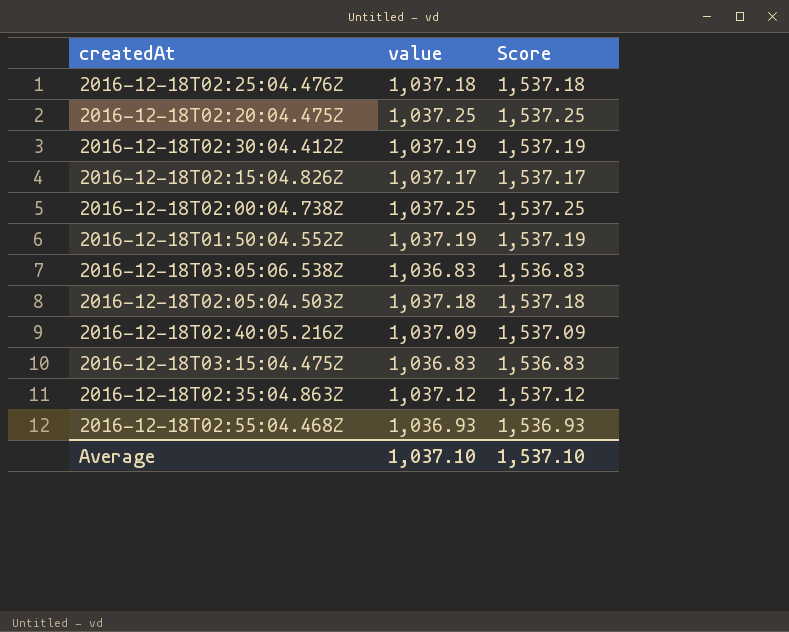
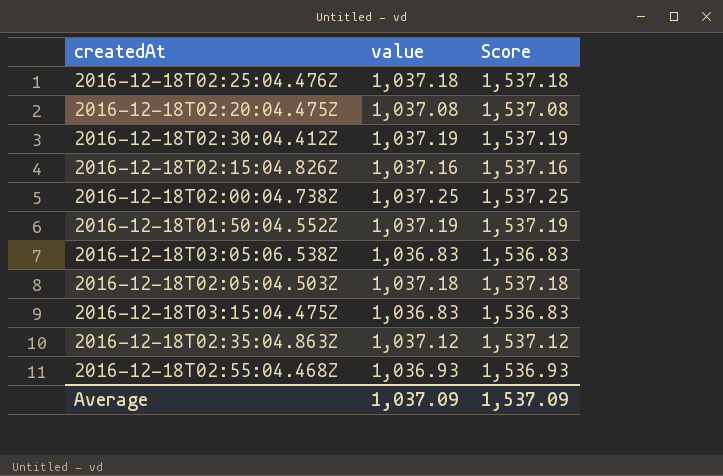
row 2016-12-18T02:40:05.216Z: 1,037.09 | 1,537.09 -> none
2016-12-18T02:20:04.475Z | value: 1,037.25 -> 1,037.08
2016-12-18T02:20:04.475Z | Score: 1,537.25 -> 1,537.08
2016-12-18T02:15:04.826Z | value: 1,037.17 -> 1,037.16
2016-12-18T02:15:04.826Z | Score: 1,537.17 -> 1,537.16
Average | value: 1,037.10 -> 1,037.09
Average | Score: 1,537.10 -> 1,537.09

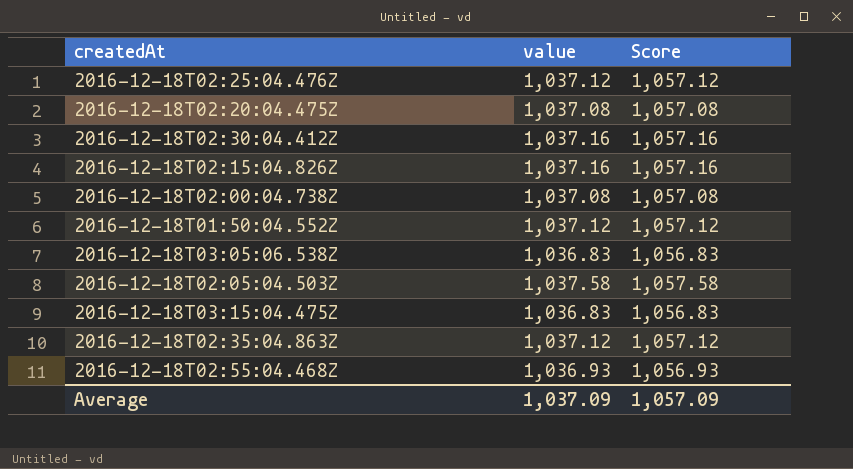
column Score | formula: [value] + 500 -> [value] + 20
2016-12-18T02:25:04.476Z | value: 1,037.18 -> 1,037.12
2016-12-18T02:30:04.412Z | value: 1,037.19 -> 1,037.16
2016-12-18T02:00:04.738Z | value: 1,037.25 -> 1,037.08
2016-12-18T01:50:04.552Z | value: 1,037.19 -> 1,037.12
2016-12-18T02:05:04.503Z | value: 1,037.18 -> 1,037.58
Average | Score: 1,537.09 -> 1,057.09

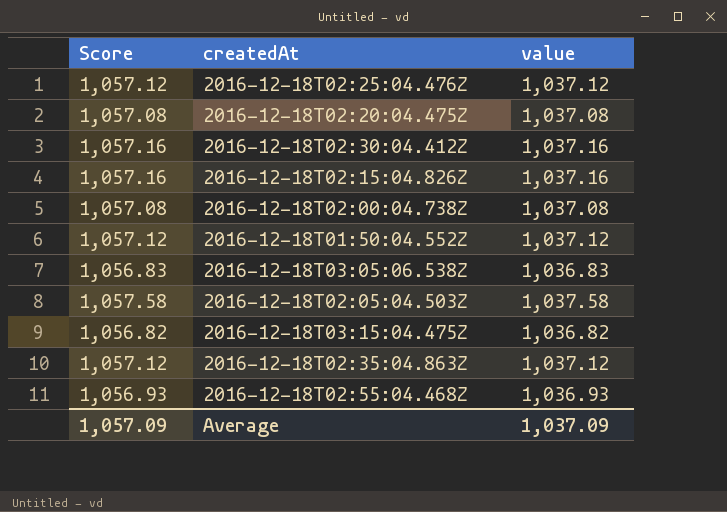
column Score | position: 3 -> 1
2016-12-18T03:15:04.475Z | Score: 1,056.83 -> 1,056.82
2016-12-18T03:15:04.475Z | value: 1,036.83 -> 1,036.82

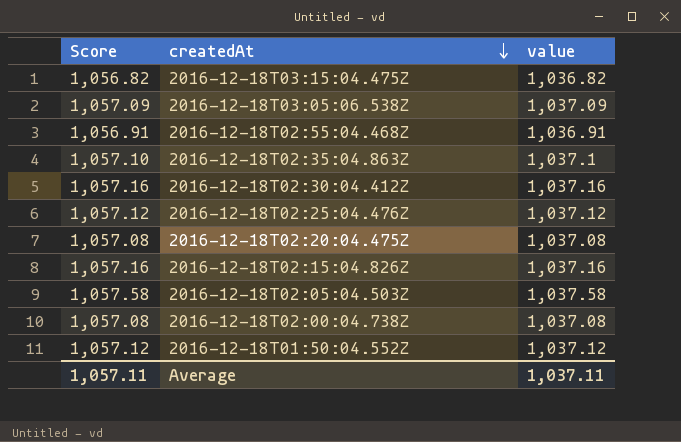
row order: none -> createdAt descending
2016-12-18T03:05:06.538Z | Score: 1,056.83 -> 1,057.09
2016-12-18T03:05:06.538Z | value: 1,036.83 -> 1,037.09
2016-12-18T02:55:04.468Z | Score: 1,056.93 -> 1,056.91
2016-12-18T02:55:04.468Z | value: 1,036.93 -> 1,036.91
2016-12-18T02:35:04.863Z | Score: 1,057.12 -> 1,057.10
2016-12-18T02:35:04.863Z | value: 1,037.12 -> 1,037.1
Average | Score: 1,057.09 -> 1,057.11
Average | value: 1,037.09 -> 1,037.11

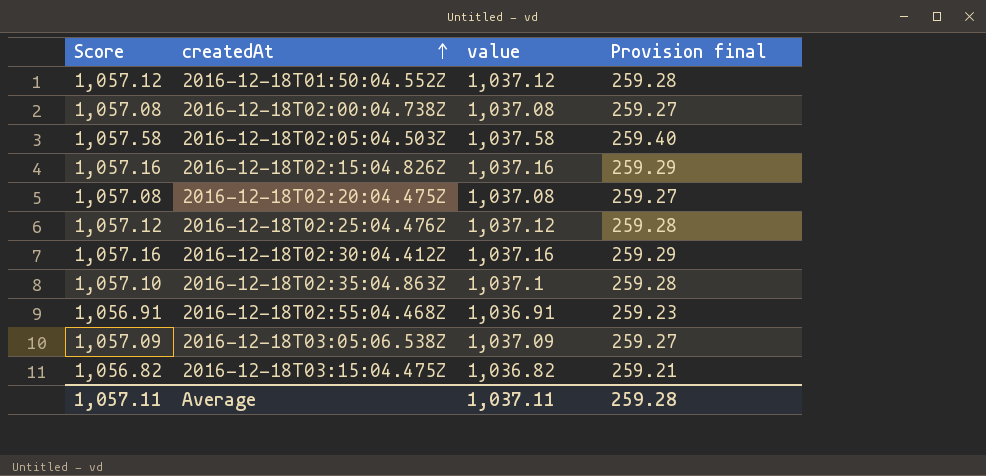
row order: createdAt descending -> createdAt ascending
column Provision final | formula: none -> [value] * 0.25

